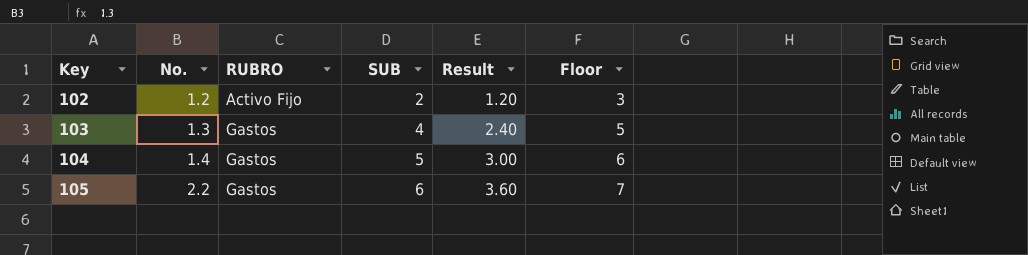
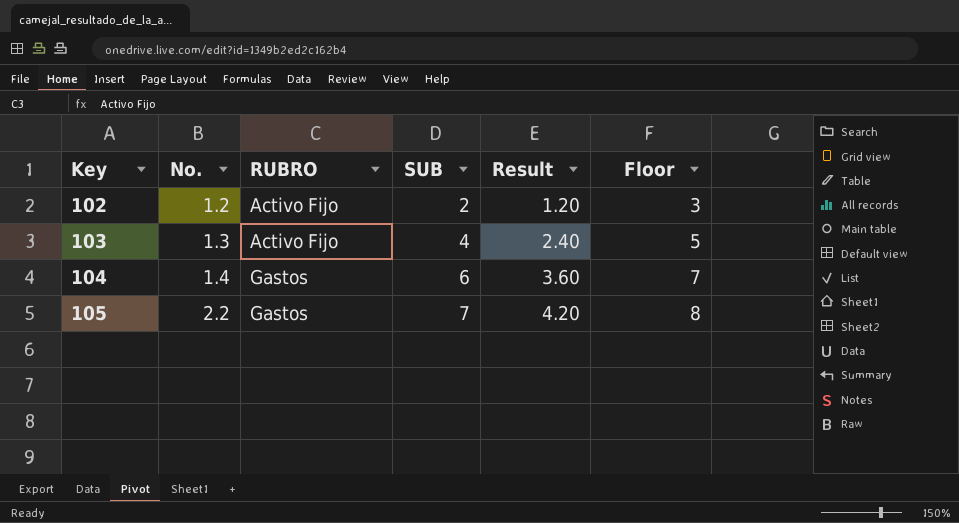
103 | RUBRO: Gastos -> Activo Fijo
104 | SUB: 5 -> 6
104 | Result: 3.00 -> 3.60
104 | Floor: 6 -> 7
105 | SUB: 6 -> 7
105 | Result: 3.60 -> 4.20
105 | Floor: 7 -> 8

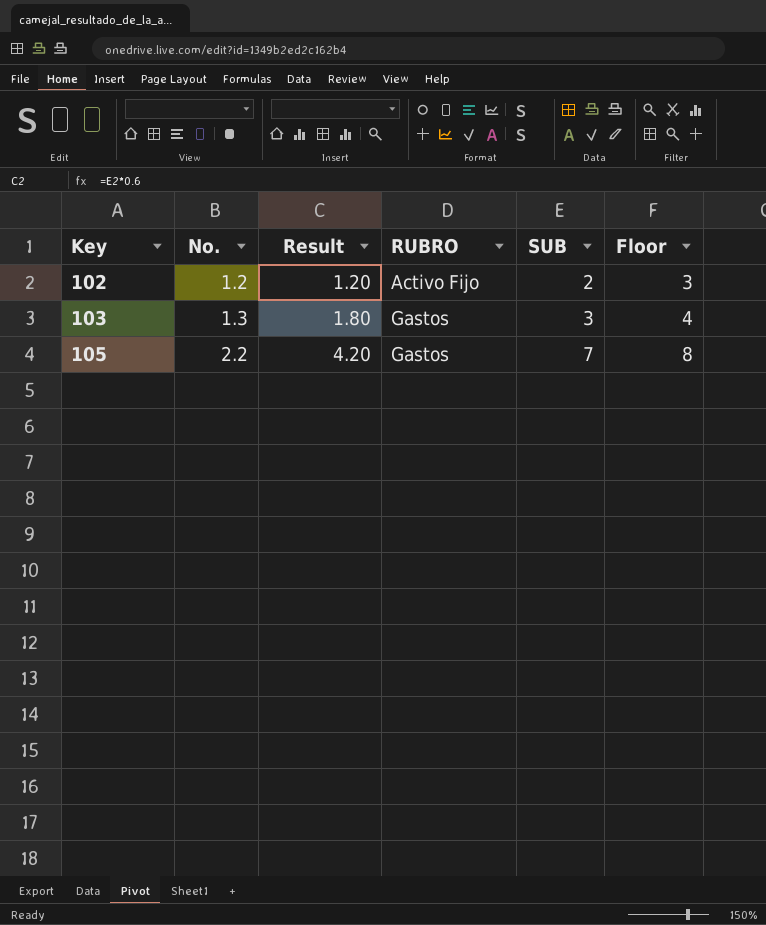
column Result | position: 5 -> 3
row 104: 1.4 | Gastos | 6 | 3.60 | 7 -> none
103 | Result: 2.40 -> 1.80
103 | RUBRO: Activo Fijo -> Gastos
103 | SUB: 4 -> 3
103 | Floor: 5 -> 4

